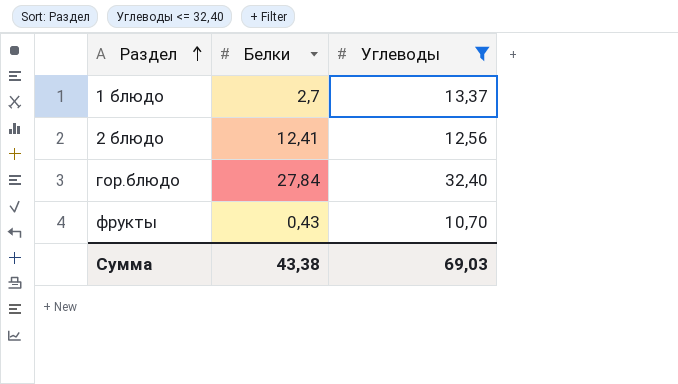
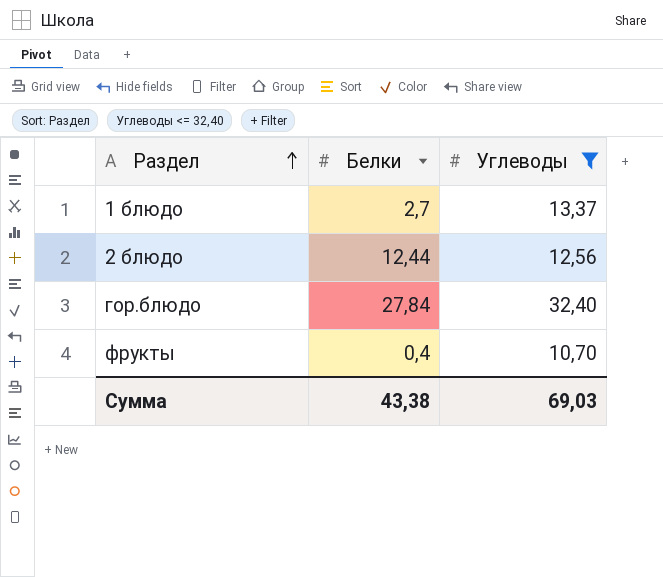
2 блюдо | Белки: 12,41 -> 12,44
фрукты | Белки: 0,43 -> 0,4

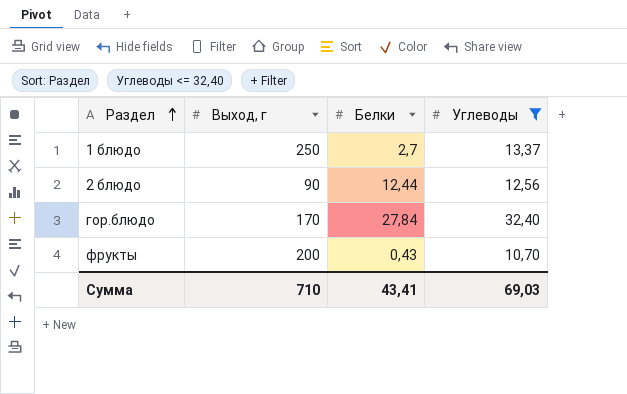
column Выход, г | position: none -> 2
фрукты | Белки: 0,4 -> 0,43
Сумма | Белки: 43,38 -> 43,41

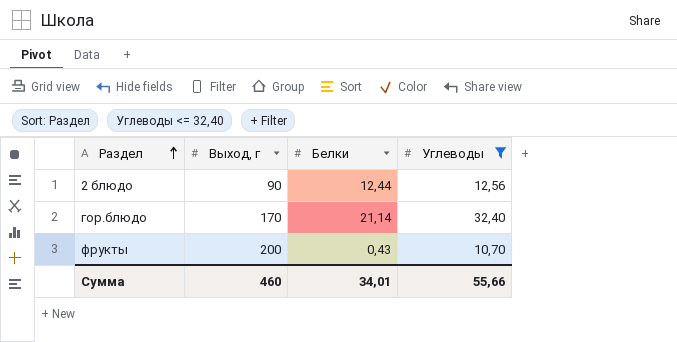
row 1 блюдо: 250 | 2,7 | 13,37 -> none
гор.блюдо | Белки: 27,84 -> 21,14
Сумма | Выход, г: 710 -> 460
Сумма | Белки: 43,41 -> 34,01
Сумма | Углеводы: 69,03 -> 55,66

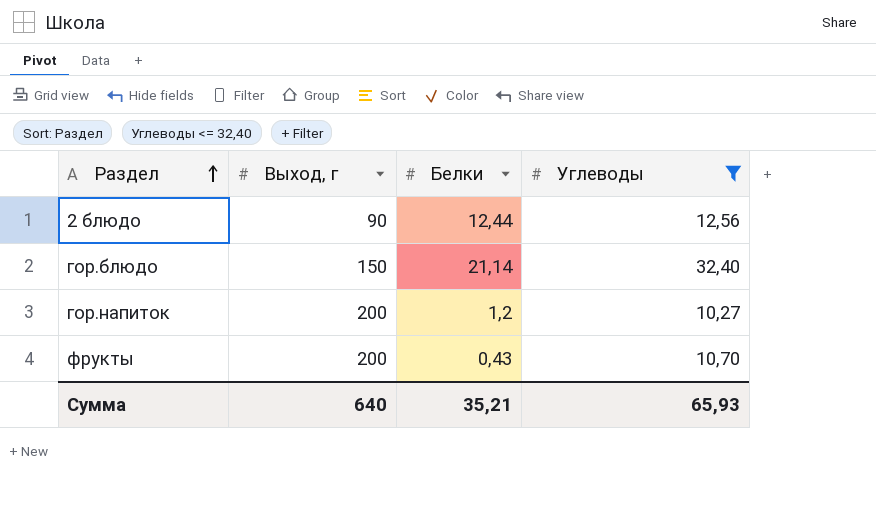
гор.блюдо | Выход, г: 170 -> 150
row гор.напиток: none -> 200 | 1,2 | 10,27
Сумма | Выход, г: 460 -> 640
Сумма | Белки: 34,01 -> 35,21
Сумма | Углеводы: 55,66 -> 65,93

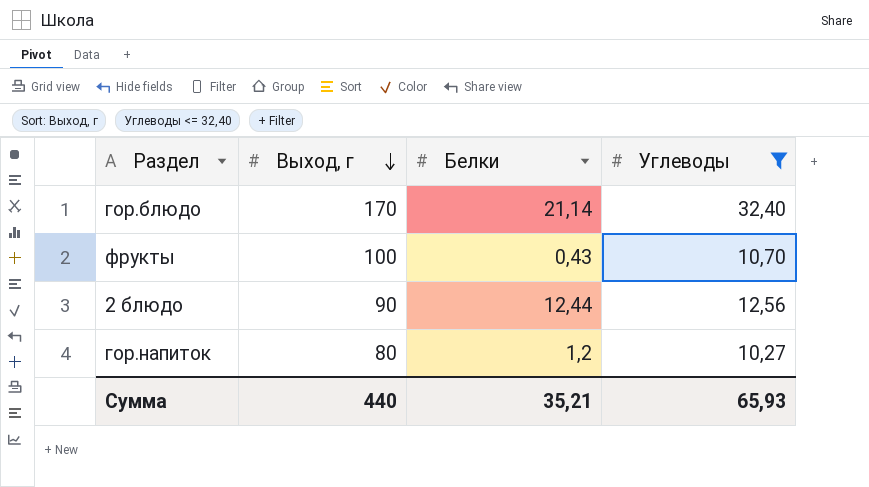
row order: Раздел ascending -> Выход, г descending
гор.блюдо | Выход, г: 150 -> 170
фрукты | Выход, г: 200 -> 100
гор.напиток | Выход, г: 200 -> 80
Сумма | Выход, г: 640 -> 440

